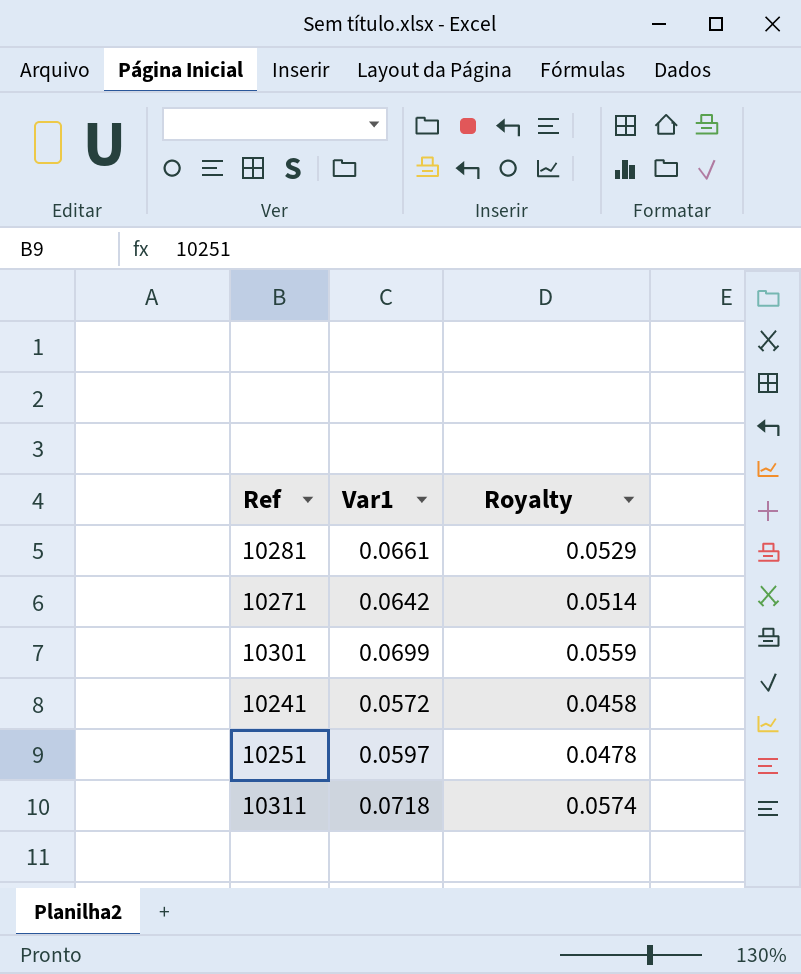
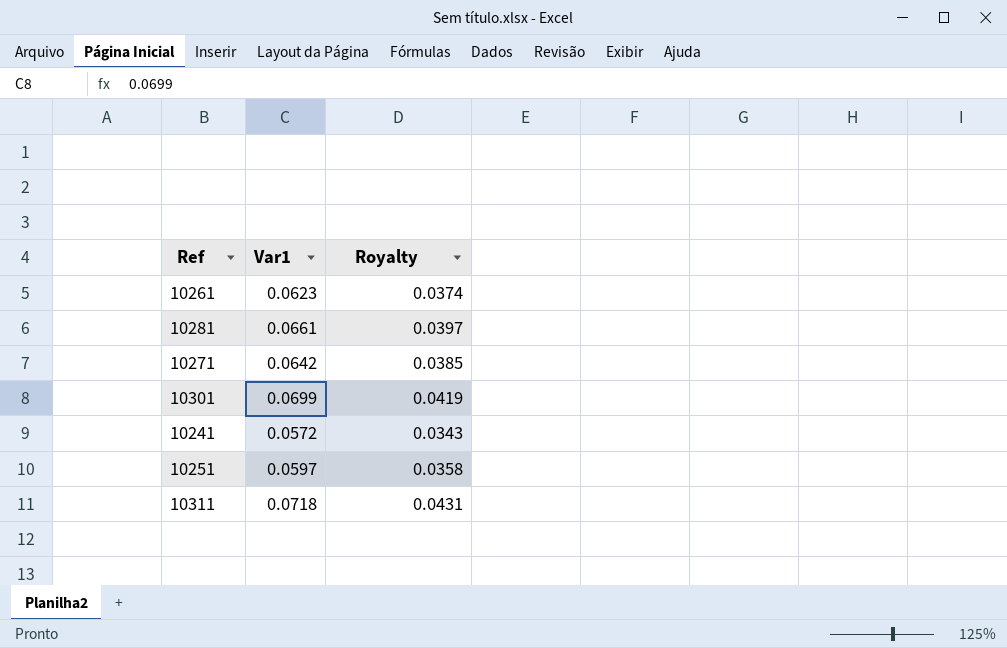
column Royalty | formula: [Var1] * 0.8 -> [Var1] * 0.6
row 10261: none -> 0.0623 | 0.0374

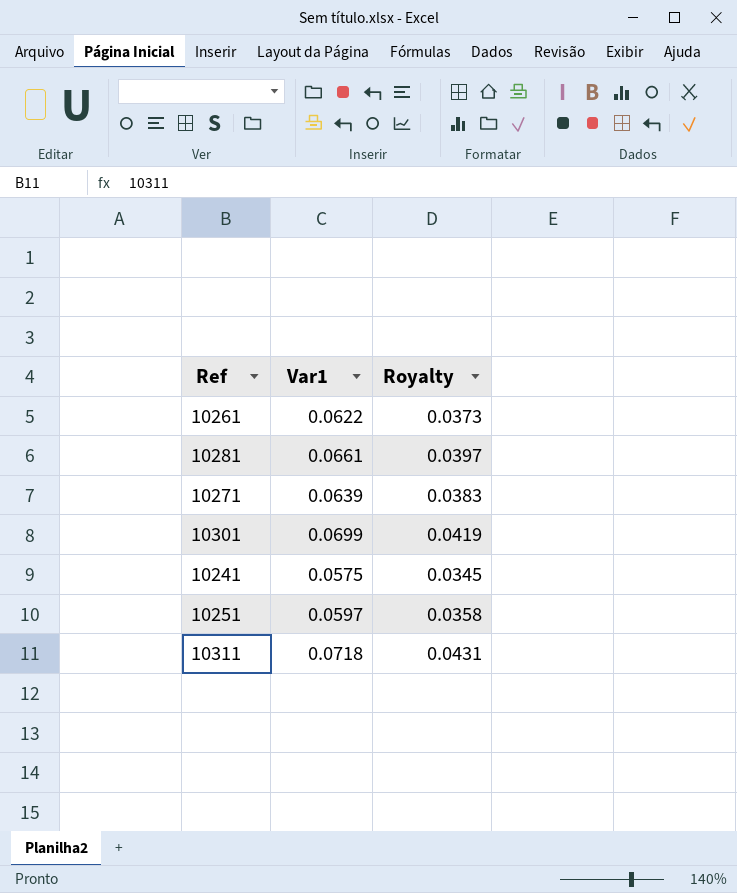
10261 | Var1: 0.0623 -> 0.0622
10261 | Royalty: 0.0374 -> 0.0373
10271 | Var1: 0.0642 -> 0.0639
10271 | Royalty: 0.0385 -> 0.0383
10241 | Var1: 0.0572 -> 0.0575
10241 | Royalty: 0.0343 -> 0.0345

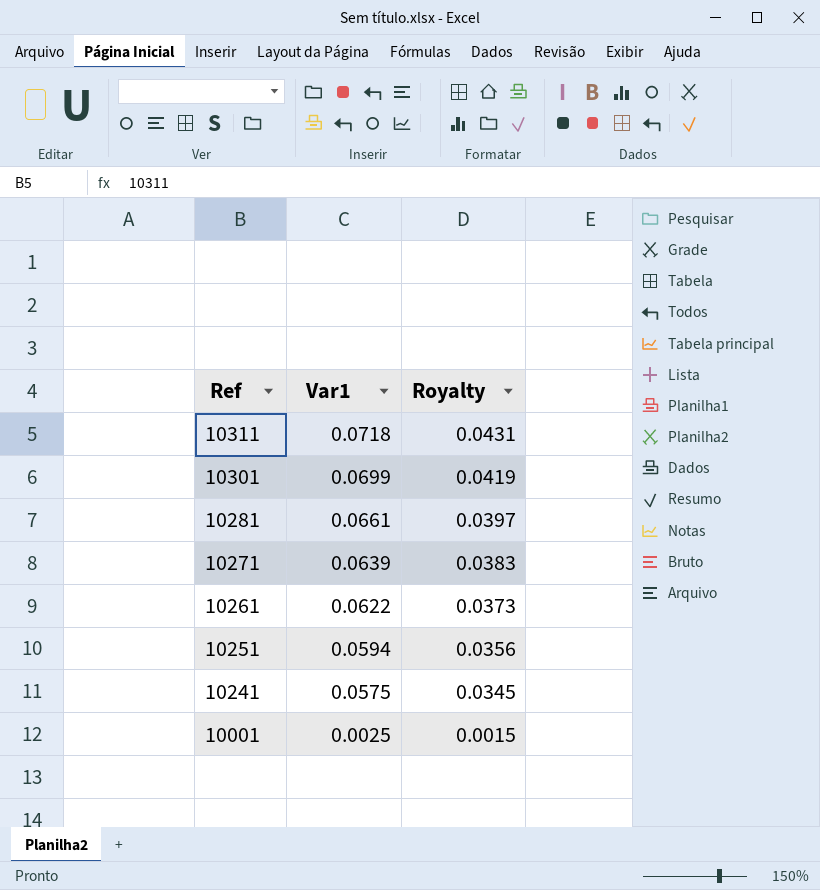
row order: none -> Ref descending
10251 | Var1: 0.0597 -> 0.0594
10251 | Royalty: 0.0358 -> 0.0356
row 10001: none -> 0.0025 | 0.0015

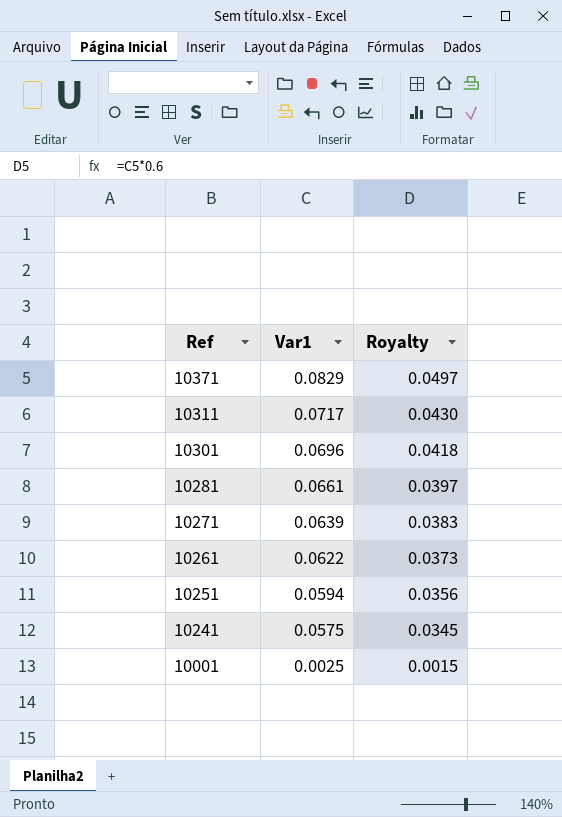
row 10371: none -> 0.0829 | 0.0497
10311 | Var1: 0.0718 -> 0.0717
10311 | Royalty: 0.0431 -> 0.0430
10301 | Var1: 0.0699 -> 0.0696
10301 | Royalty: 0.0419 -> 0.0418

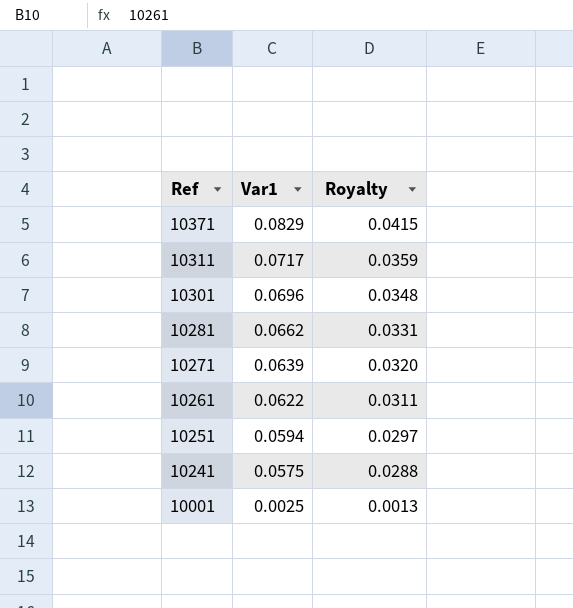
column Royalty | formula: [Var1] * 0.6 -> [Var1] * 0.5
10281 | Var1: 0.0661 -> 0.0662

